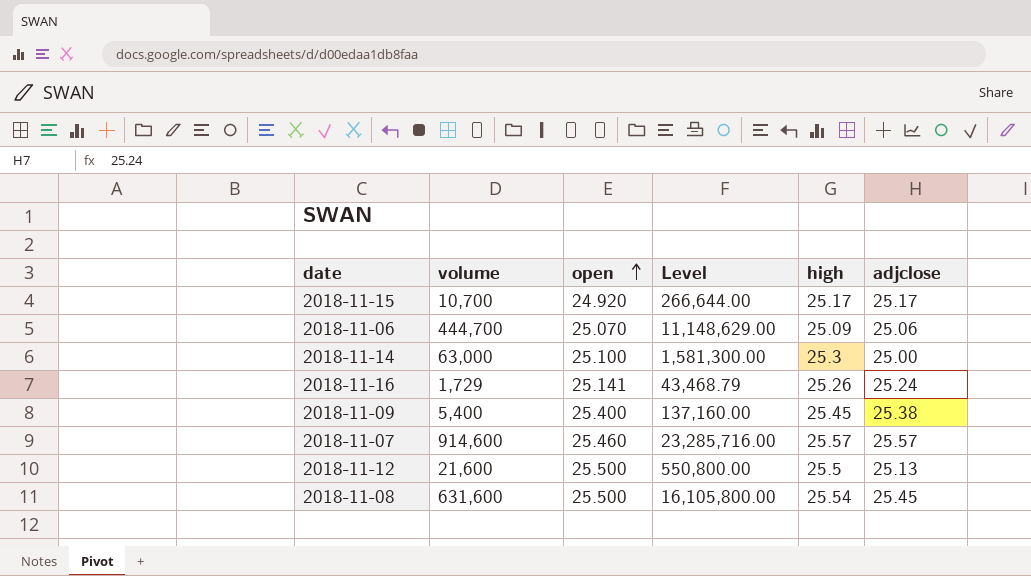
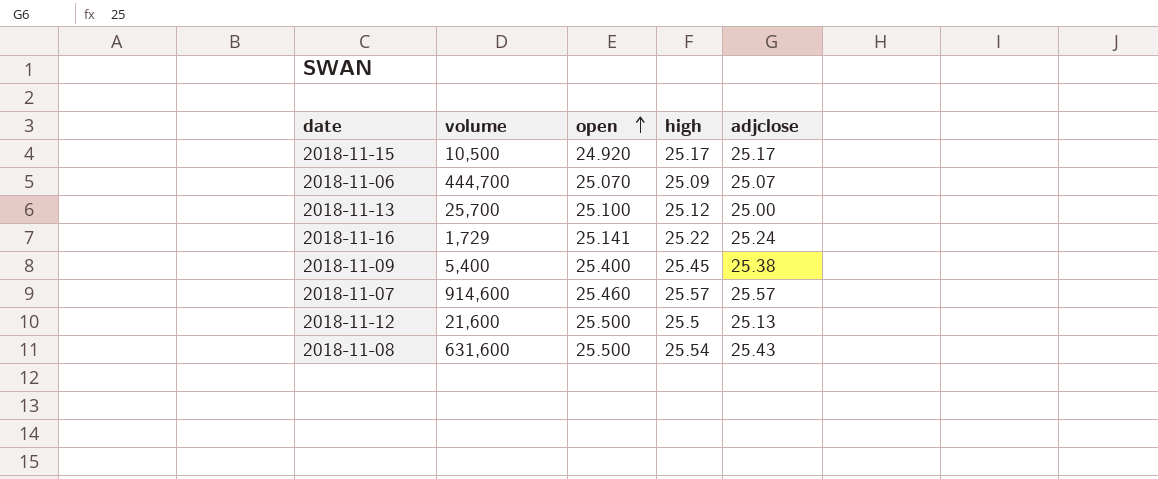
column Level | formula: [volume] * [open] -> none
row 2018-11-14: 63,000 | 25.100 | 1,581,300.00 | 25.3 | 25.00 -> none
2018-11-15 | volume: 10,700 -> 10,500
2018-11-06 | adjclose: 25.06 -> 25.07
row 2018-11-13: none -> 25,700 | 25.100 | 25.12 | 25.00
2018-11-16 | high: 25.26 -> 25.22
2018-11-08 | adjclose: 25.45 -> 25.43

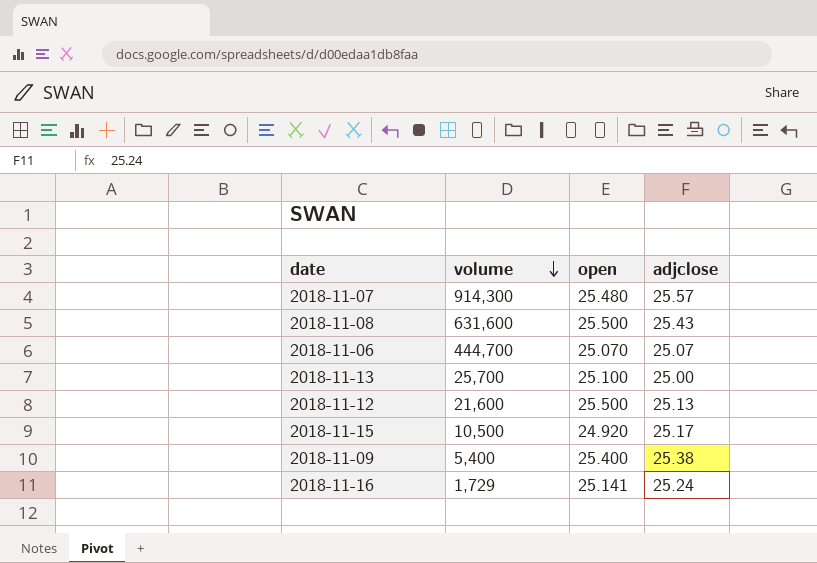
row order: open ascending -> volume descending
column high | position: 4 -> none
2018-11-07 | volume: 914,600 -> 914,300
2018-11-07 | open: 25.460 -> 25.480

